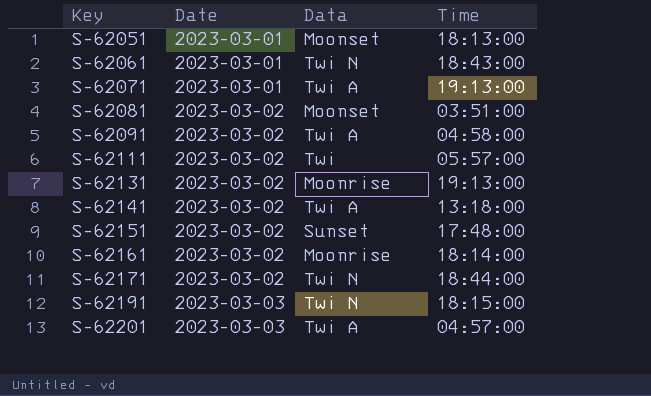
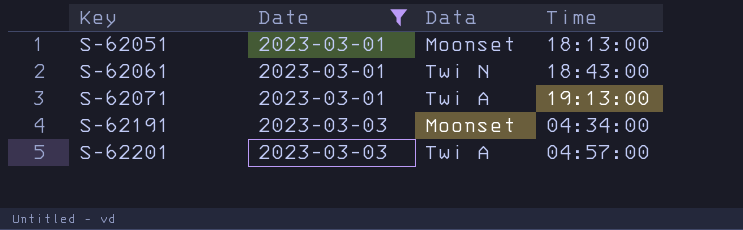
filter: none -> Date != 2023-03-02
S-62191 | Data: Twi N -> Moonset
S-62191 | Time: 18:15:00 -> 04:34:00

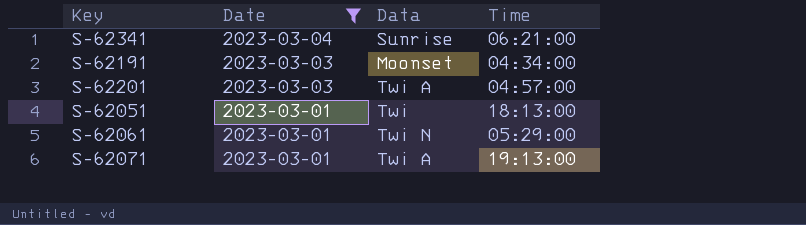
row order: Key ascending -> Date descending
row S-62341: none -> 2023-03-04 | Sunrise | 06:21:00
S-62051 | Data: Moonset -> Twi
S-62061 | Time: 18:43:00 -> 05:29:00

